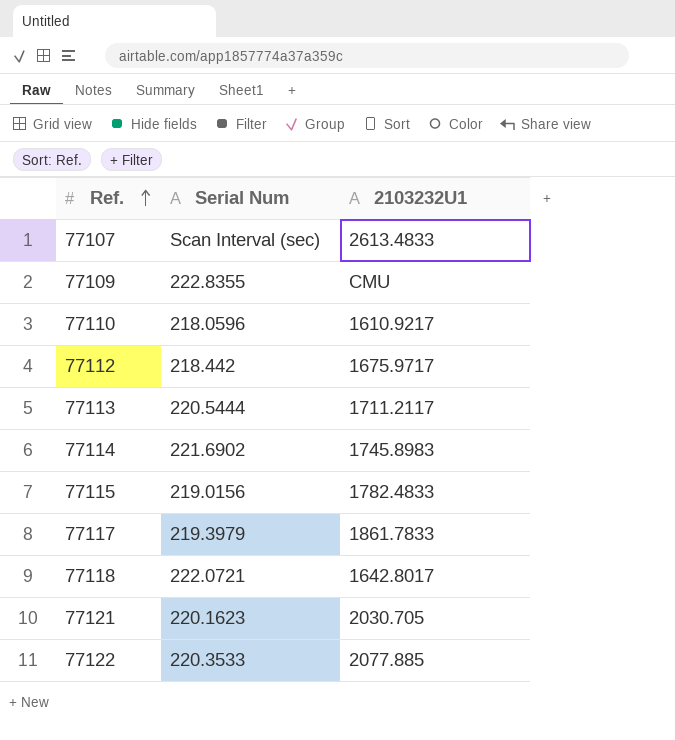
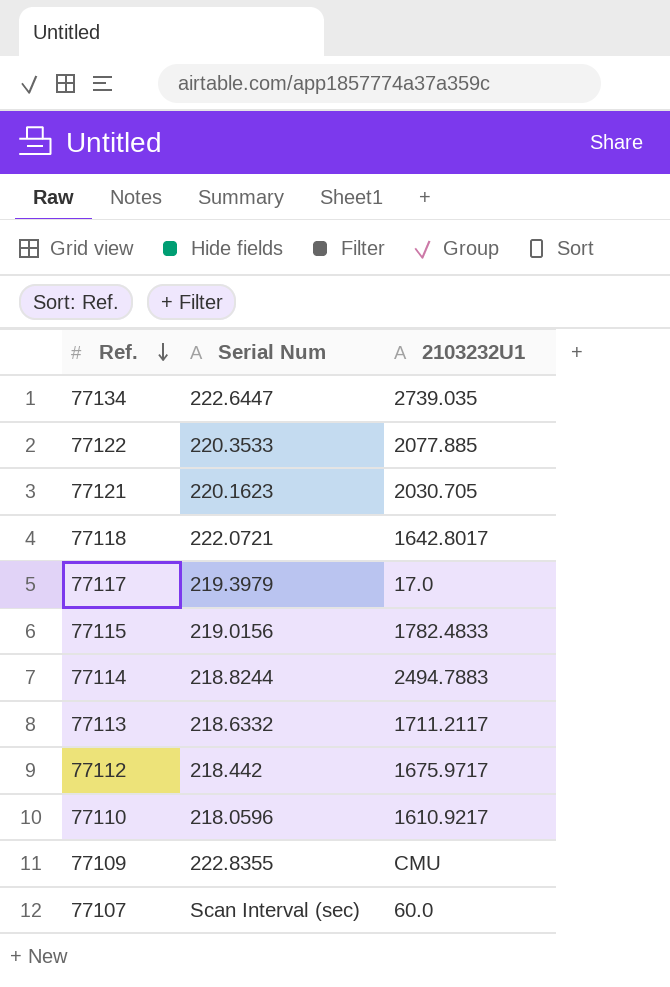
row order: Ref. ascending -> Ref. descending
row 77134: none -> 222.6447 | 2739.035
77117 | 2103232U1: 1861.7833 -> 17.0
77114 | Serial Num: 221.6902 -> 218.8244
77114 | 2103232U1: 1745.8983 -> 2494.7883
77113 | Serial Num: 220.5444 -> 218.6332
77107 | 2103232U1: 2613.4833 -> 60.0

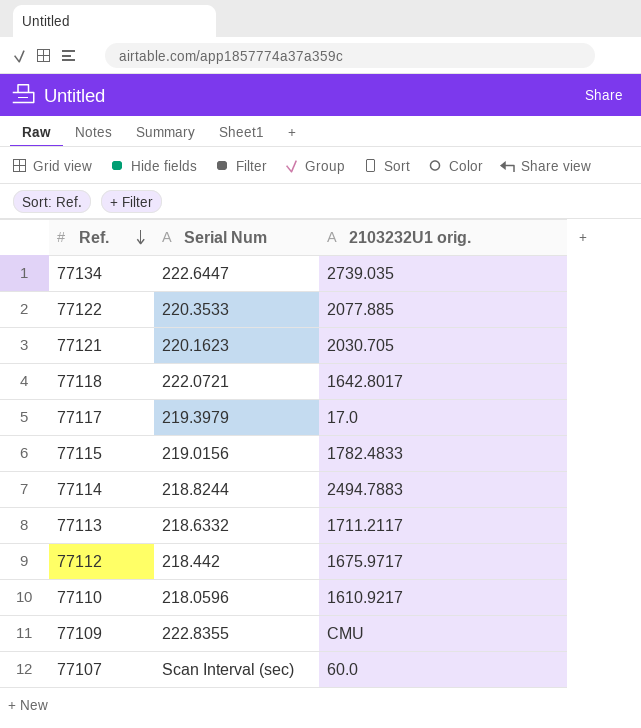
column name: 2103232U1 -> 2103232U1 orig.

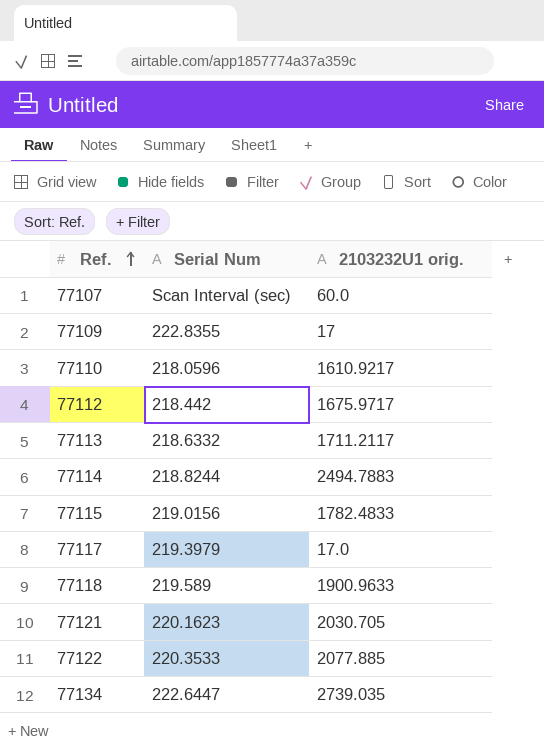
row order: Ref. descending -> Ref. ascending
77109 | 2103232U1 orig.: CMU -> 17
77118 | Serial Num: 222.0721 -> 219.589
77118 | 2103232U1 orig.: 1642.8017 -> 1900.9633

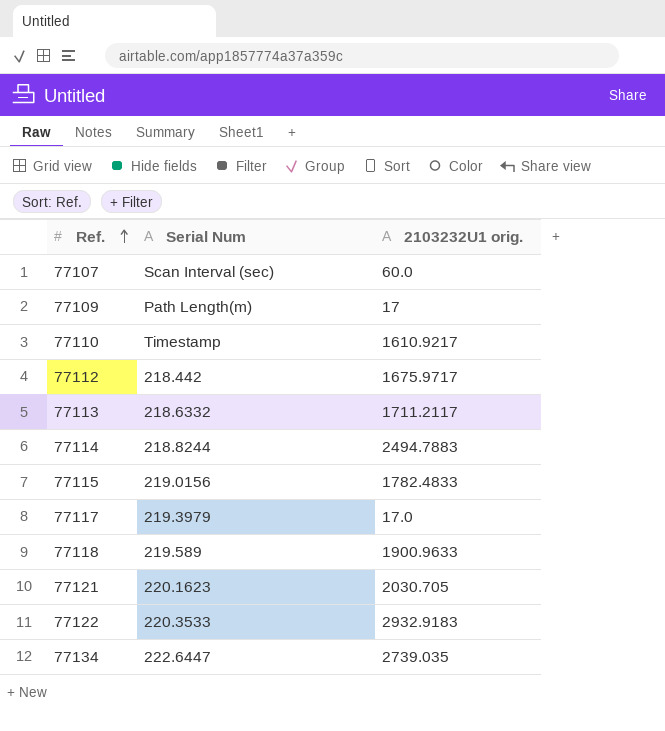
77109 | Serial Num: 222.8355 -> Path Length(m)
77110 | Serial Num: 218.0596 -> Timestamp
77122 | 2103232U1 orig.: 2077.885 -> 2932.9183

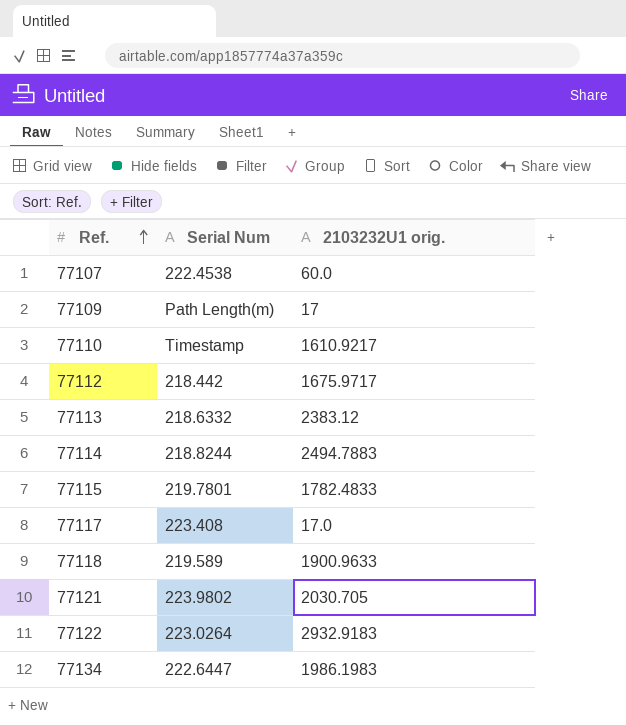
77107 | Serial Num: Scan Interval (sec) -> 222.4538
77113 | 2103232U1 orig.: 1711.2117 -> 2383.12
77115 | Serial Num: 219.0156 -> 219.7801
77117 | Serial Num: 219.3979 -> 223.408
77121 | Serial Num: 220.1623 -> 223.9802
77122 | Serial Num: 220.3533 -> 223.0264
77134 | 2103232U1 orig.: 2739.035 -> 1986.1983

